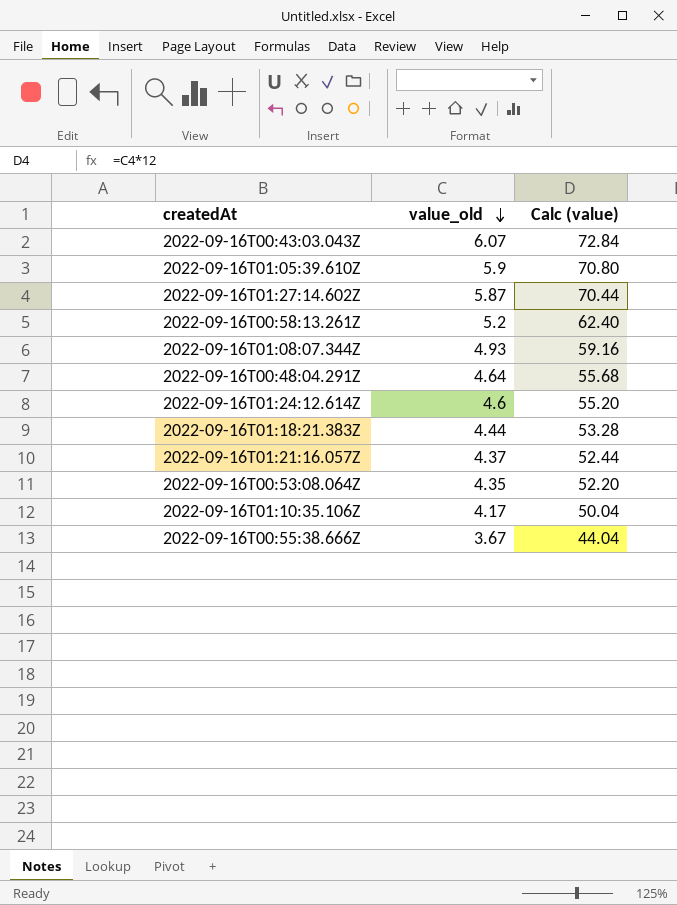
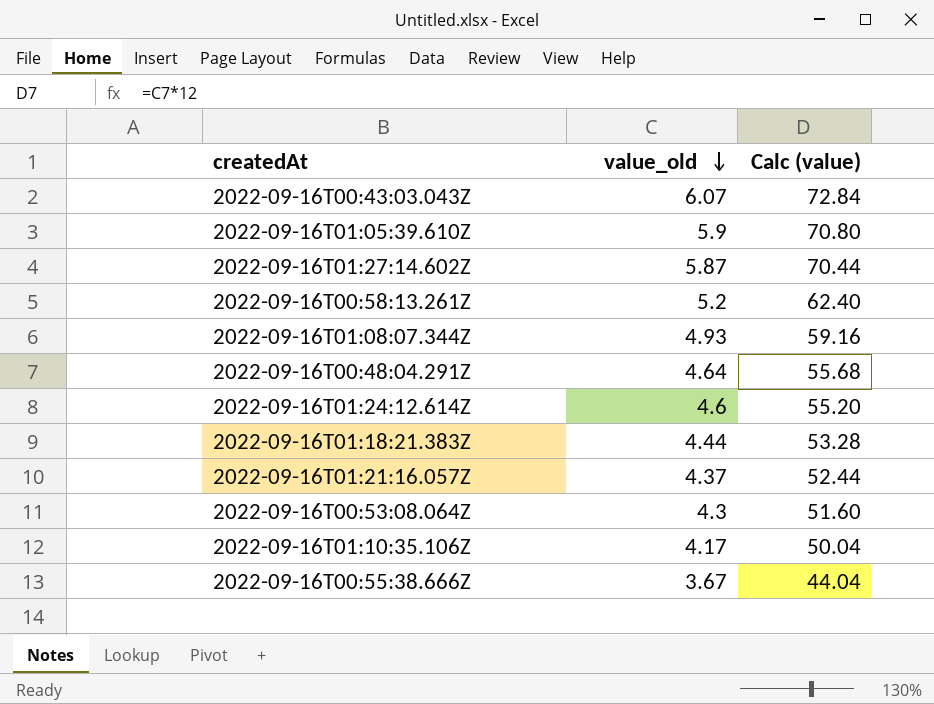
2022-09-16T00:53:08.064Z | value_old: 4.35 -> 4.3
2022-09-16T00:53:08.064Z | Calc (value): 52.20 -> 51.60

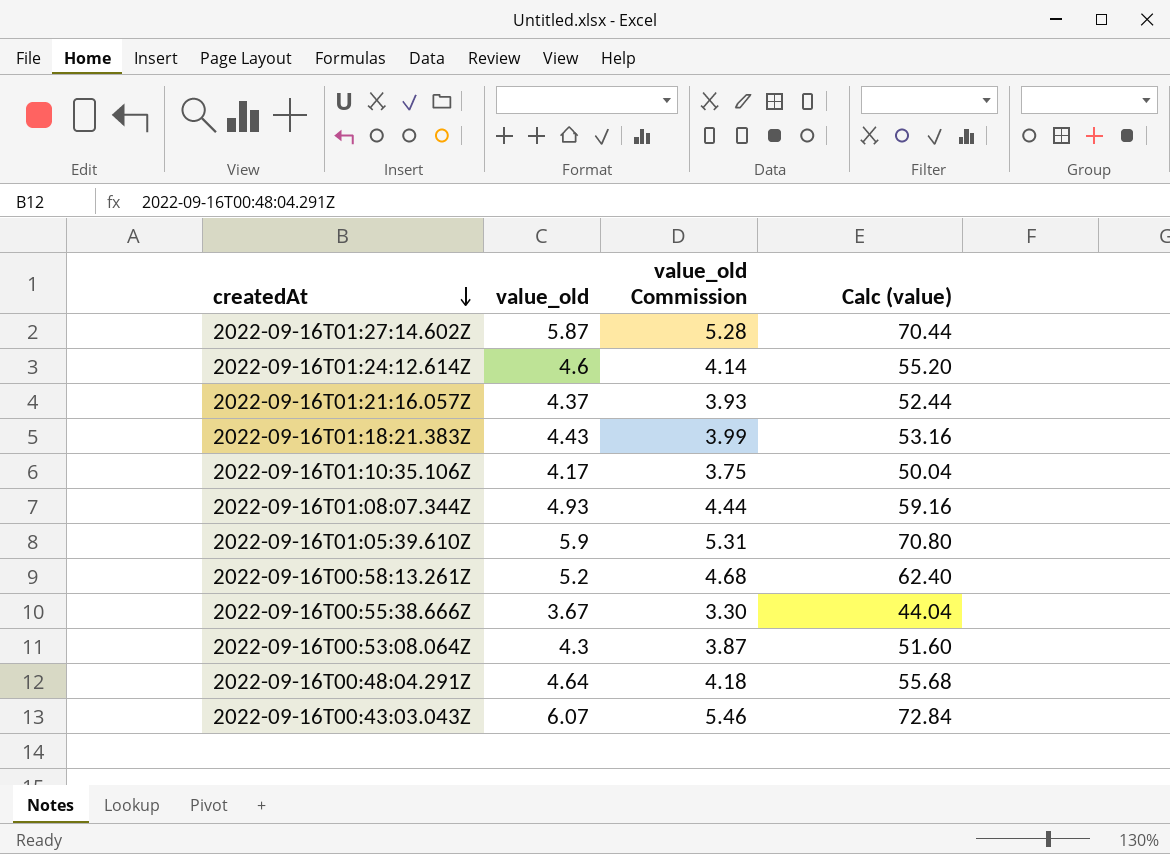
row order: value_old descending -> createdAt descending
column value_old Commission | formula: none -> [value_old] * 0.9
2022-09-16T01:18:21.383Z | value_old: 4.44 -> 4.43
2022-09-16T01:18:21.383Z | Calc (value): 53.28 -> 53.16

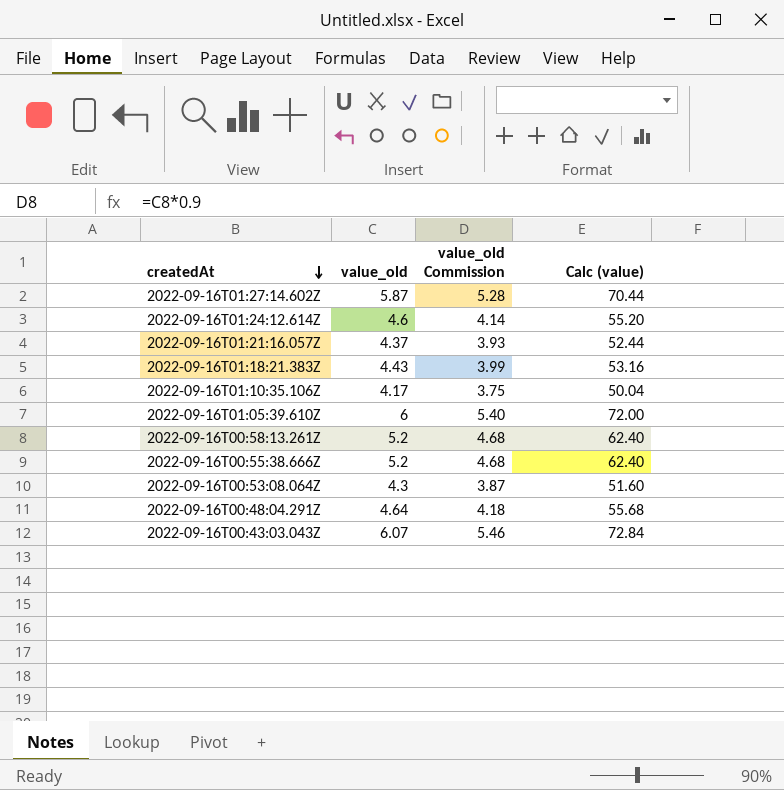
row 2022-09-16T01:08:07.344Z: 4.93 | 4.44 | 59.16 -> none
2022-09-16T01:05:39.610Z | value_old: 5.9 -> 6
2022-09-16T01:05:39.610Z | value_old Commission: 5.31 -> 5.40
2022-09-16T01:05:39.610Z | Calc (value): 70.80 -> 72.00
2022-09-16T00:55:38.666Z | value_old: 3.67 -> 5.2
2022-09-16T00:55:38.666Z | value_old Commission: 3.30 -> 4.68
2022-09-16T00:55:38.666Z | Calc (value): 44.04 -> 62.40

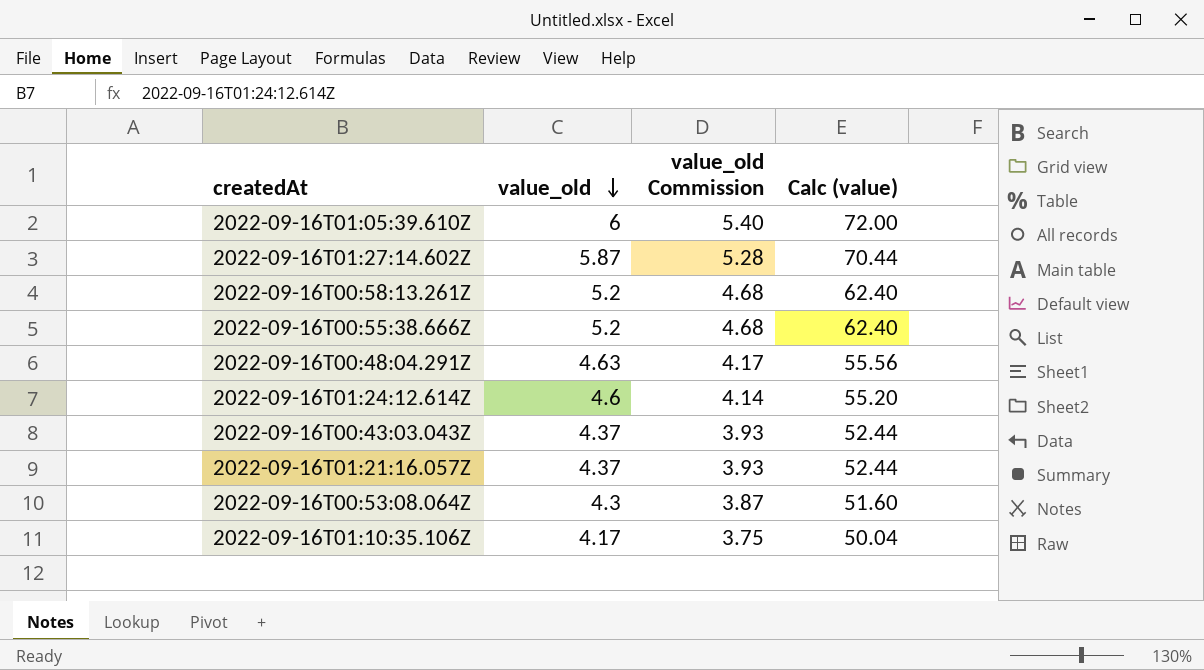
row order: createdAt descending -> value_old descending
row 2022-09-16T01:18:21.383Z: 4.43 | 3.99 | 53.16 -> none
2022-09-16T00:48:04.291Z | value_old: 4.64 -> 4.63
2022-09-16T00:48:04.291Z | value_old Commission: 4.18 -> 4.17
2022-09-16T00:48:04.291Z | Calc (value): 55.68 -> 55.56
2022-09-16T00:43:03.043Z | value_old: 6.07 -> 4.37
2022-09-16T00:43:03.043Z | value_old Commission: 5.46 -> 3.93
2022-09-16T00:43:03.043Z | Calc (value): 72.84 -> 52.44

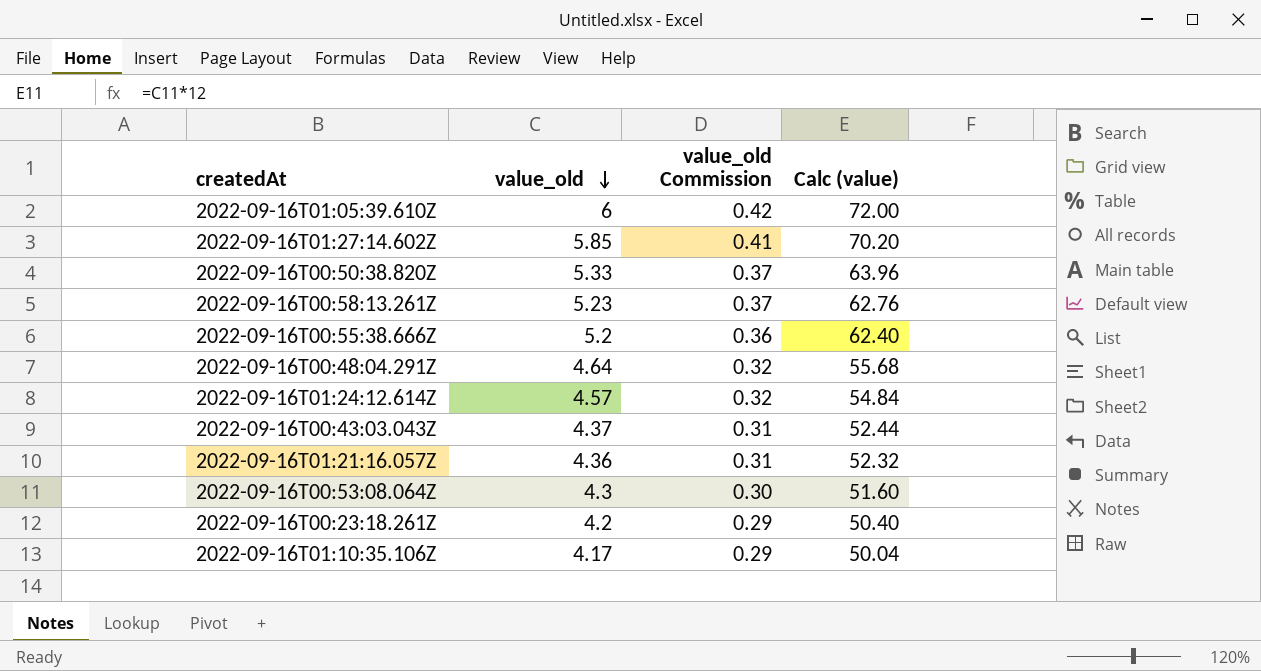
column value_old Commission | formula: [value_old] * 0.9 -> [value_old] * 0.07
2022-09-16T01:27:14.602Z | value_old: 5.87 -> 5.85
2022-09-16T01:27:14.602Z | Calc (value): 70.44 -> 70.20
row 2022-09-16T00:50:38.820Z: none -> 5.33 | 0.37 | 63.96
2022-09-16T00:58:13.261Z | value_old: 5.2 -> 5.23
2022-09-16T00:58:13.261Z | Calc (value): 62.40 -> 62.76
2022-09-16T00:48:04.291Z | value_old: 4.63 -> 4.64
2022-09-16T00:48:04.291Z | Calc (value): 55.56 -> 55.68
2022-09-16T01:24:12.614Z | value_old: 4.6 -> 4.57
2022-09-16T01:24:12.614Z | Calc (value): 55.20 -> 54.84
2022-09-16T01:21:16.057Z | value_old: 4.37 -> 4.36
2022-09-16T01:21:16.057Z | Calc (value): 52.44 -> 52.32
row 2022-09-16T00:23:18.261Z: none -> 4.2 | 0.29 | 50.40

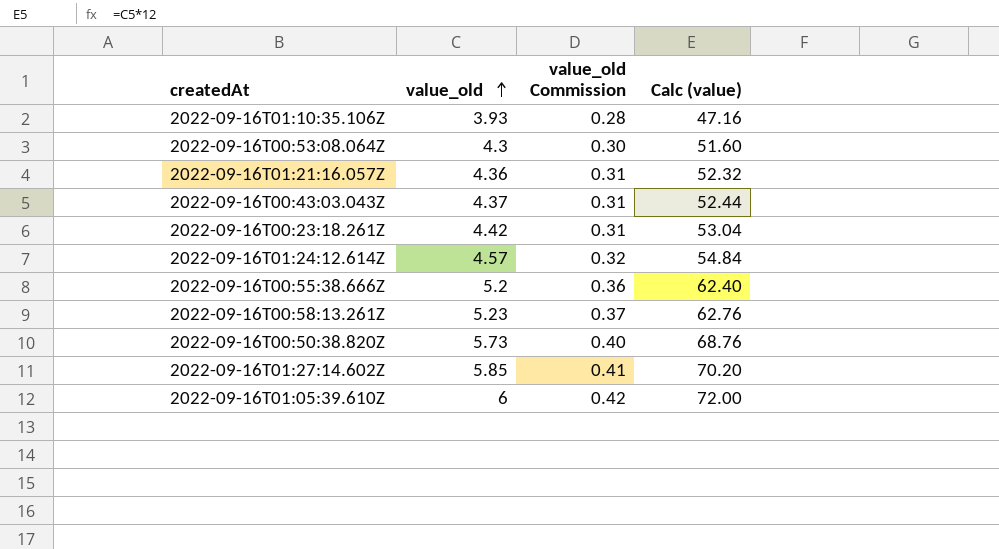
row order: value_old descending -> value_old ascending
row 2022-09-16T00:48:04.291Z: 4.64 | 0.32 | 55.68 -> none
2022-09-16T01:10:35.106Z | value_old: 4.17 -> 3.93
2022-09-16T01:10:35.106Z | value_old Commission: 0.29 -> 0.28
2022-09-16T01:10:35.106Z | Calc (value): 50.04 -> 47.16
2022-09-16T00:23:18.261Z | value_old: 4.2 -> 4.42
2022-09-16T00:23:18.261Z | value_old Commission: 0.29 -> 0.31
2022-09-16T00:23:18.261Z | Calc (value): 50.40 -> 53.04
2022-09-16T00:50:38.820Z | value_old: 5.33 -> 5.73
2022-09-16T00:50:38.820Z | value_old Commission: 0.37 -> 0.40
2022-09-16T00:50:38.820Z | Calc (value): 63.96 -> 68.76

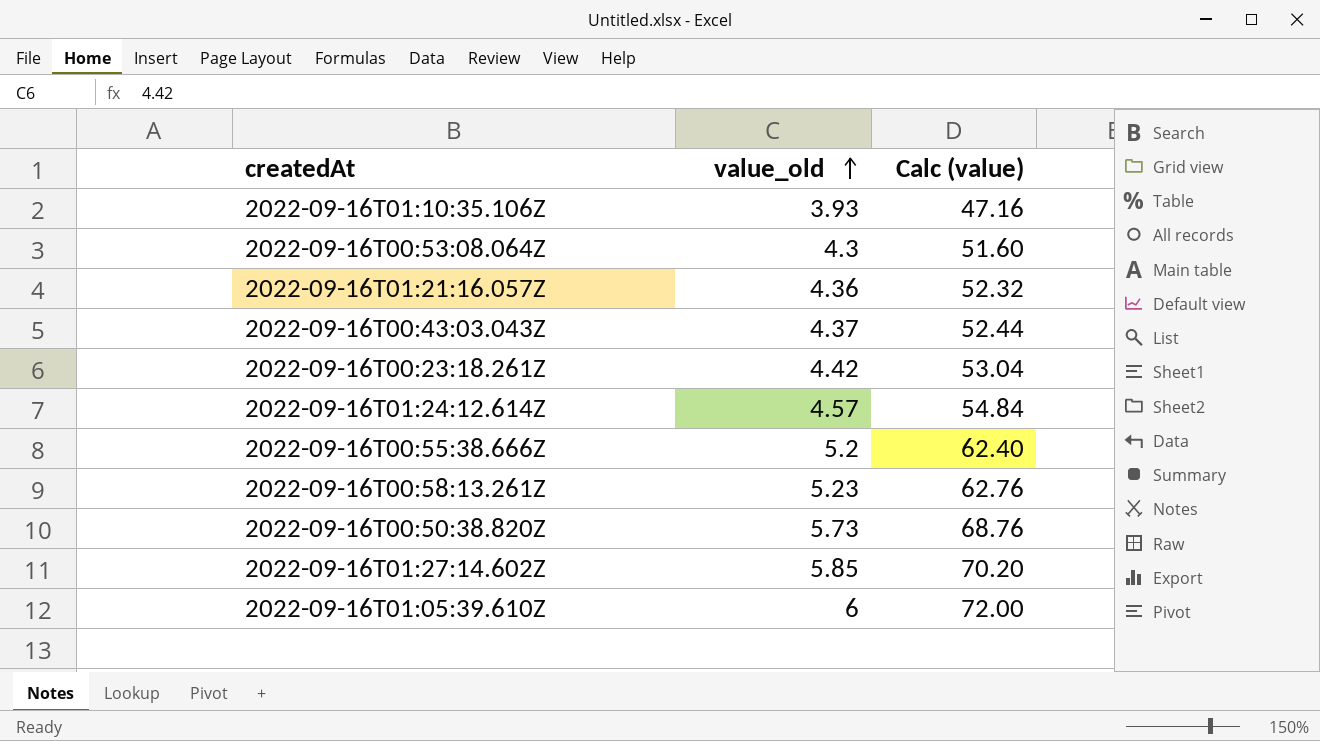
column value_old Commission | formula: [value_old] * 0.07 -> none

